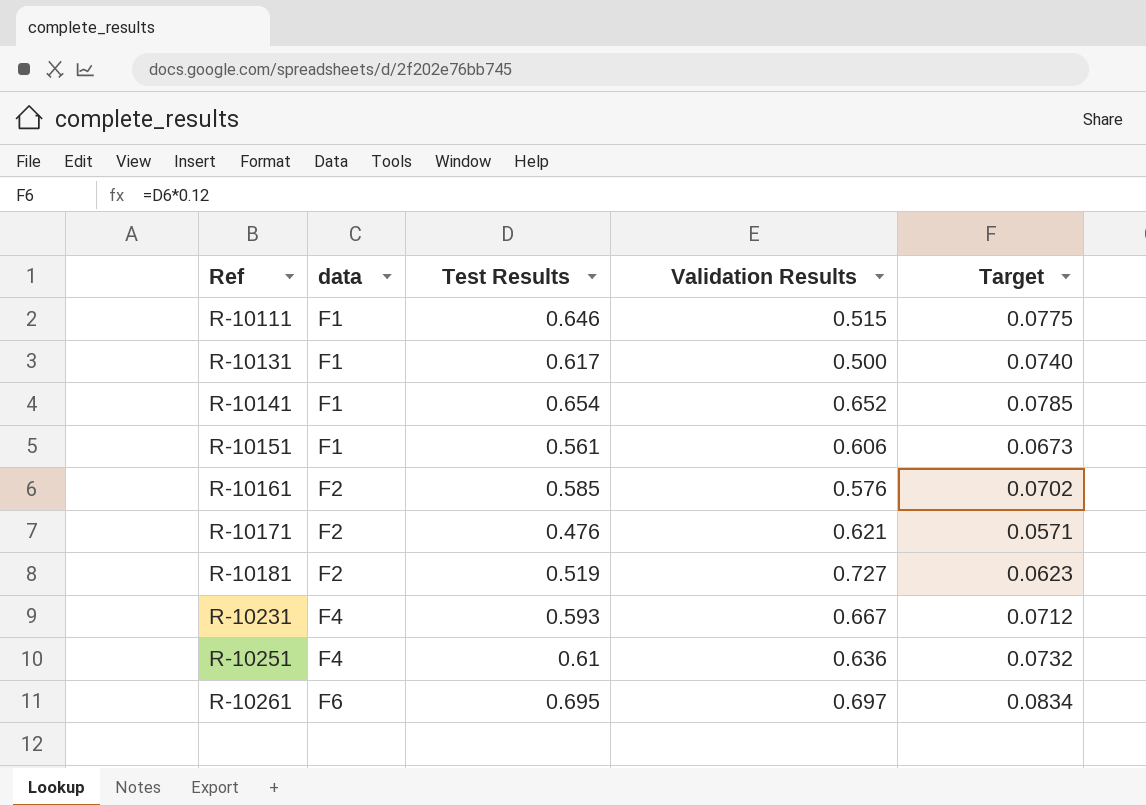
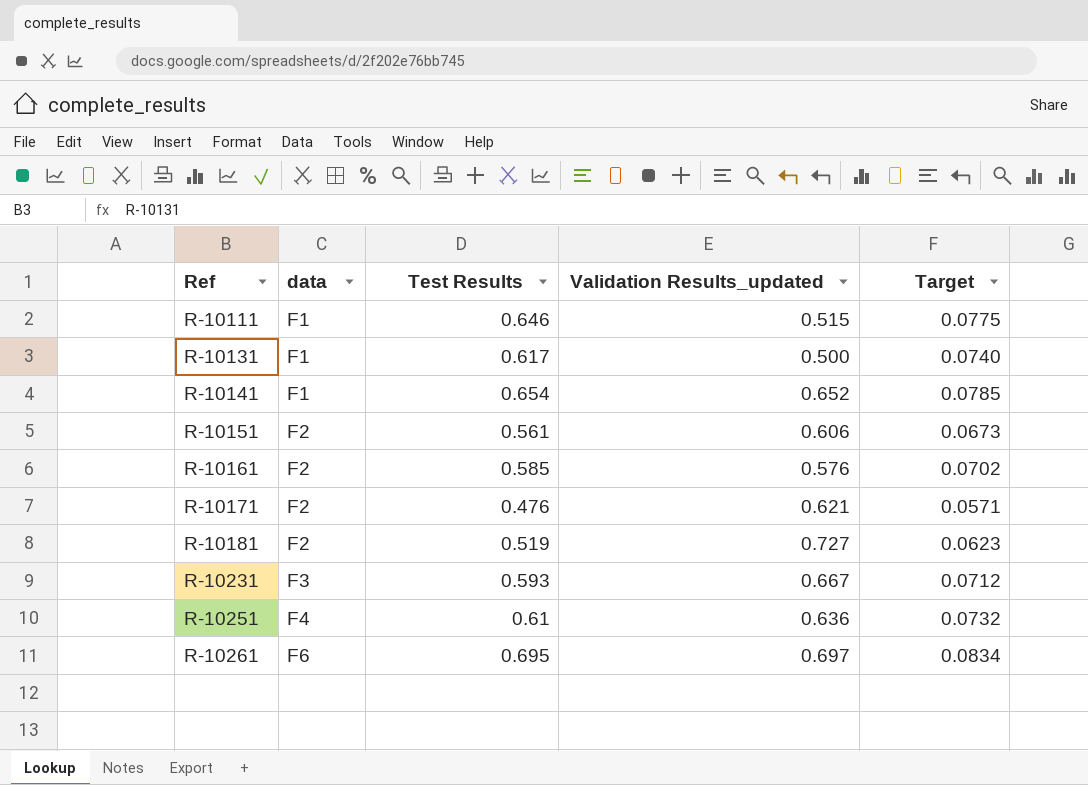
column name: Validation Results -> Validation Results_updated
R-10151 | data: F1 -> F2
R-10231 | data: F4 -> F3

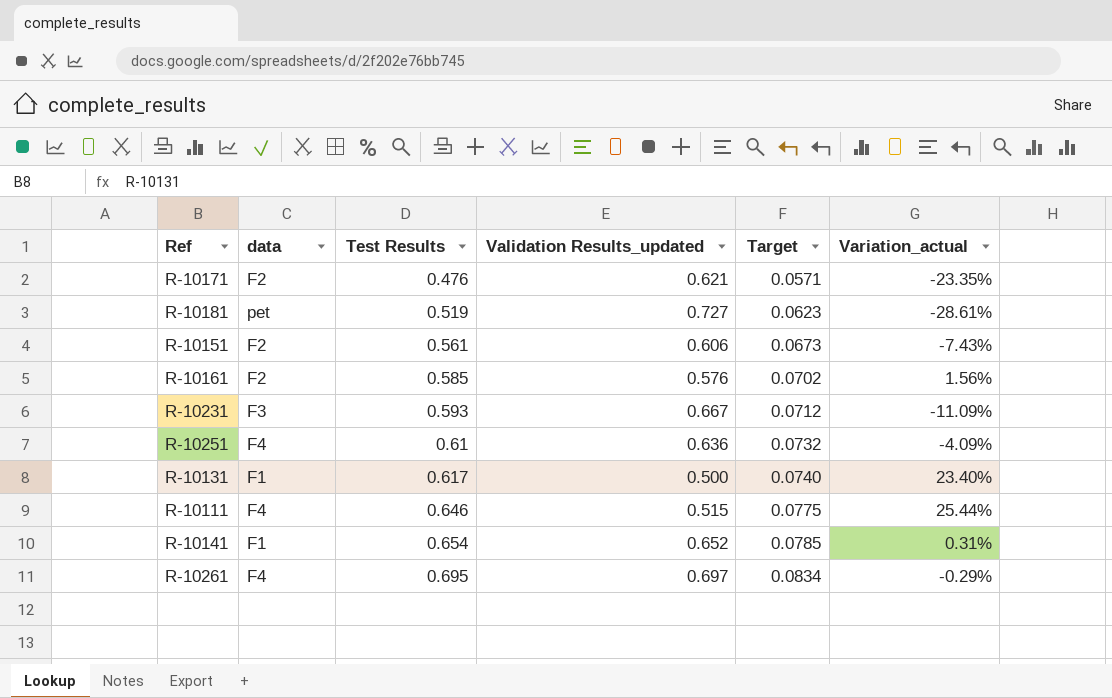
row order: Ref ascending -> Test Results ascending
column Variation_actual | formula: none -> ([Test Results] - [Validation Results_updated]) / [Validation Results_updated]
R-10181 | data: F2 -> pet
R-10111 | data: F1 -> F4
R-10261 | data: F6 -> F4

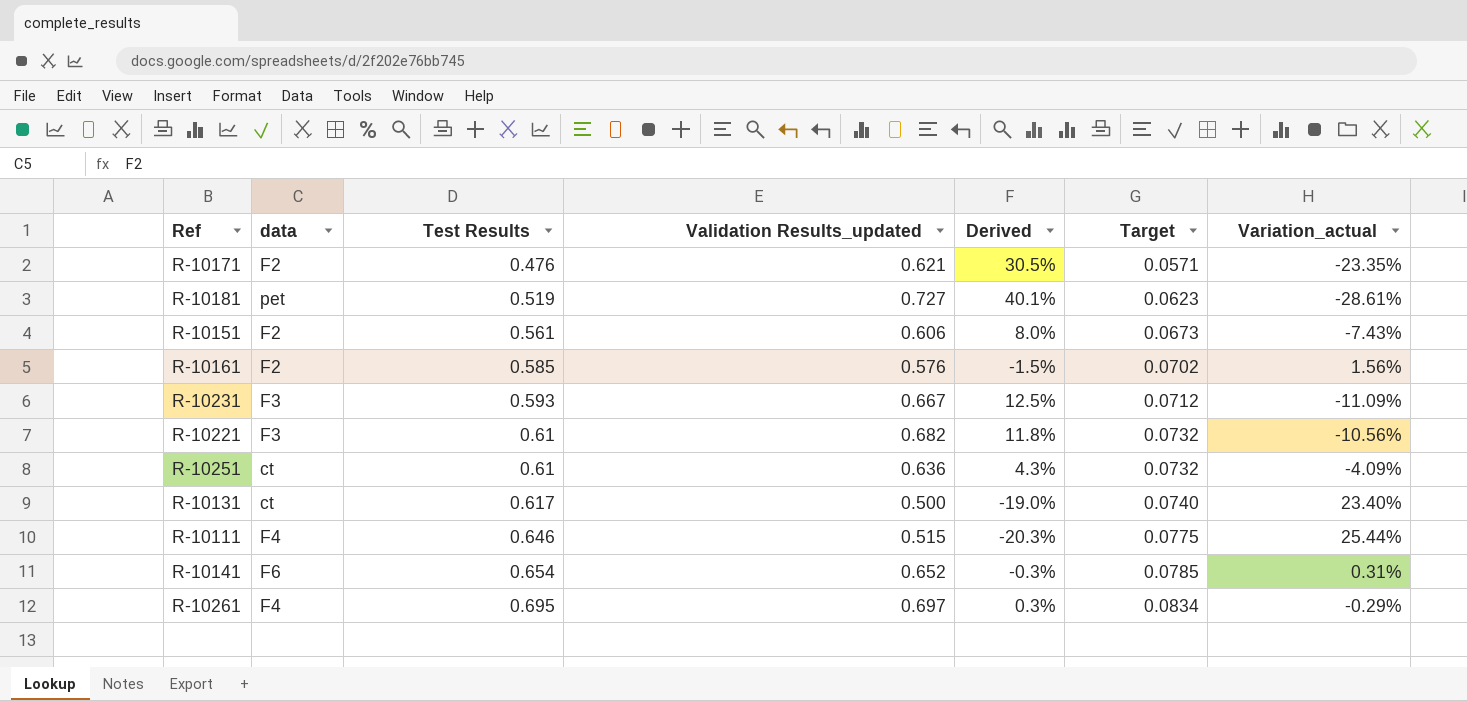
column Derived | formula: none -> ([Validation Results_updated] - [Test Results]) / [Test Results]
row R-10221: none -> F3 | 0.61 | 0.682 | 11.8% | 0.0732 | -10.56%
R-10251 | data: F4 -> ct
R-10131 | data: F1 -> ct
R-10141 | data: F1 -> F6

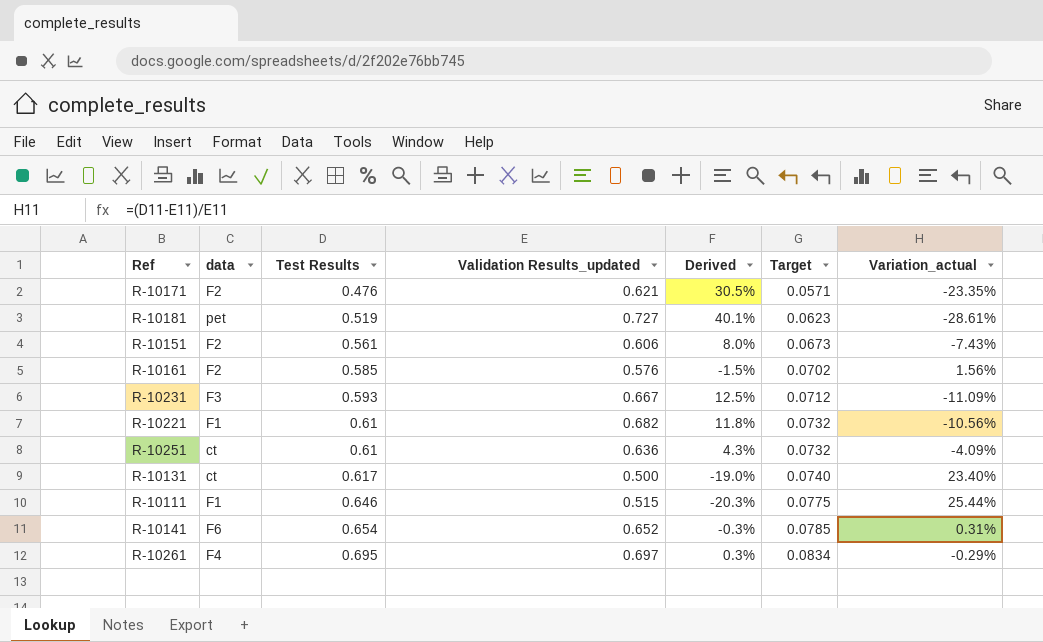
R-10221 | data: F3 -> F1
R-10111 | data: F4 -> F1

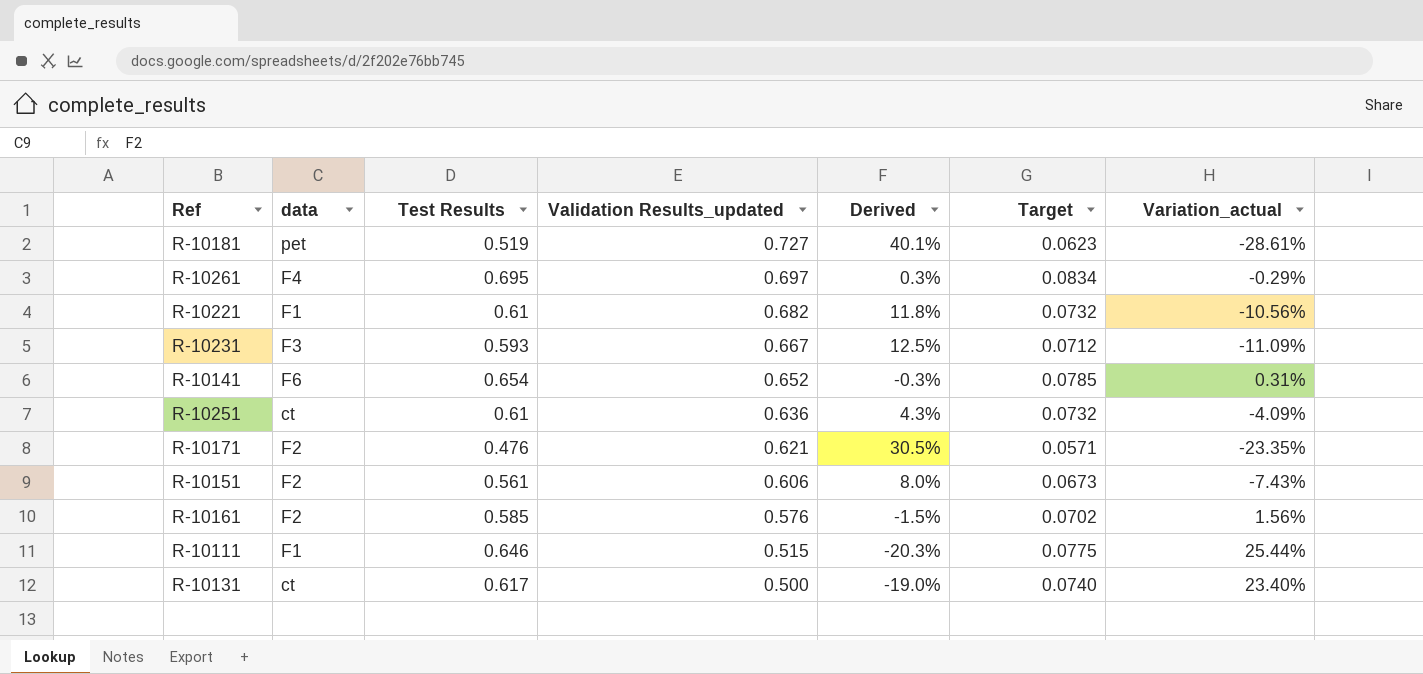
row order: Test Results ascending -> Validation Results_updated descending

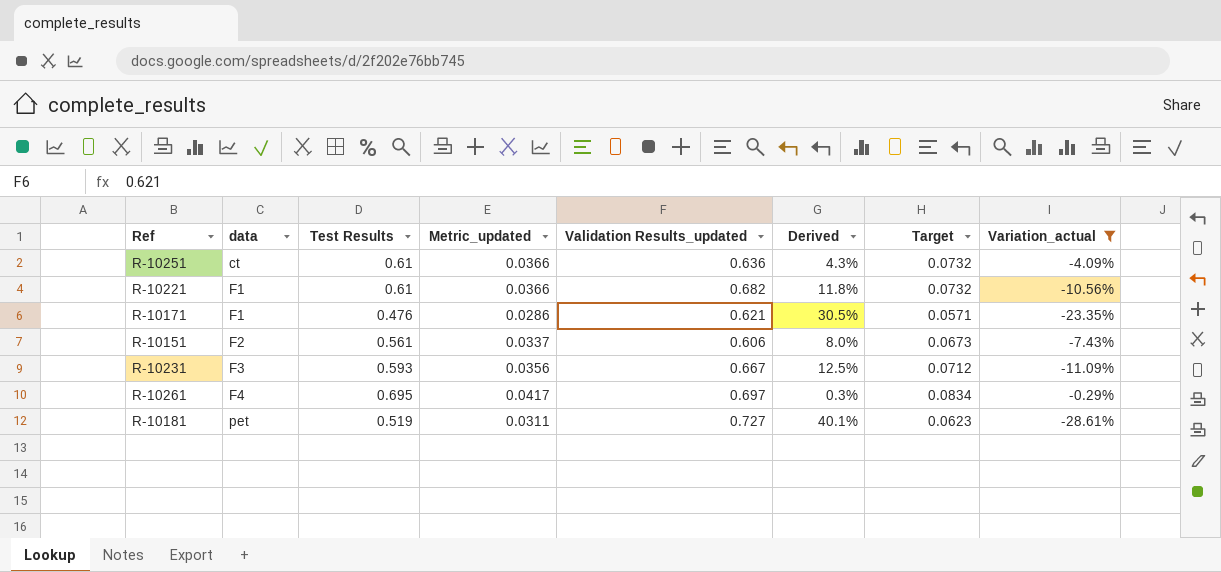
filter: none -> Variation_actual <= -0.29%
row order: Validation Results_updated descending -> data ascending
column Metric_updated | formula: none -> [Test Results] * 0.06
R-10171 | data: F2 -> F1

